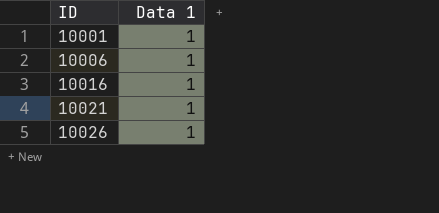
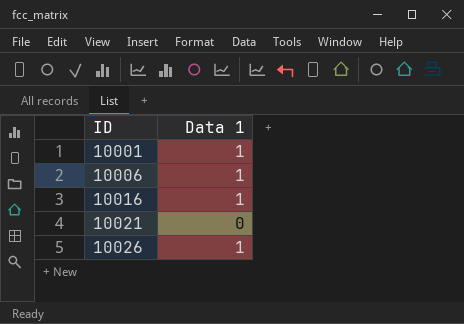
10021 | Data 1: 1 -> 0

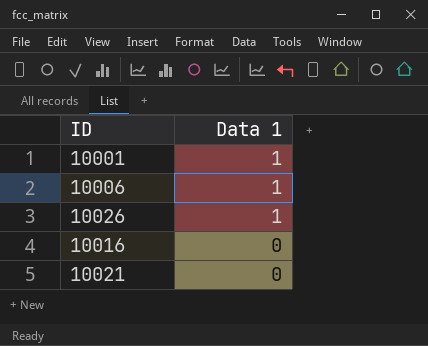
row order: ID ascending -> Data 1 descending
10016 | Data 1: 1 -> 0

